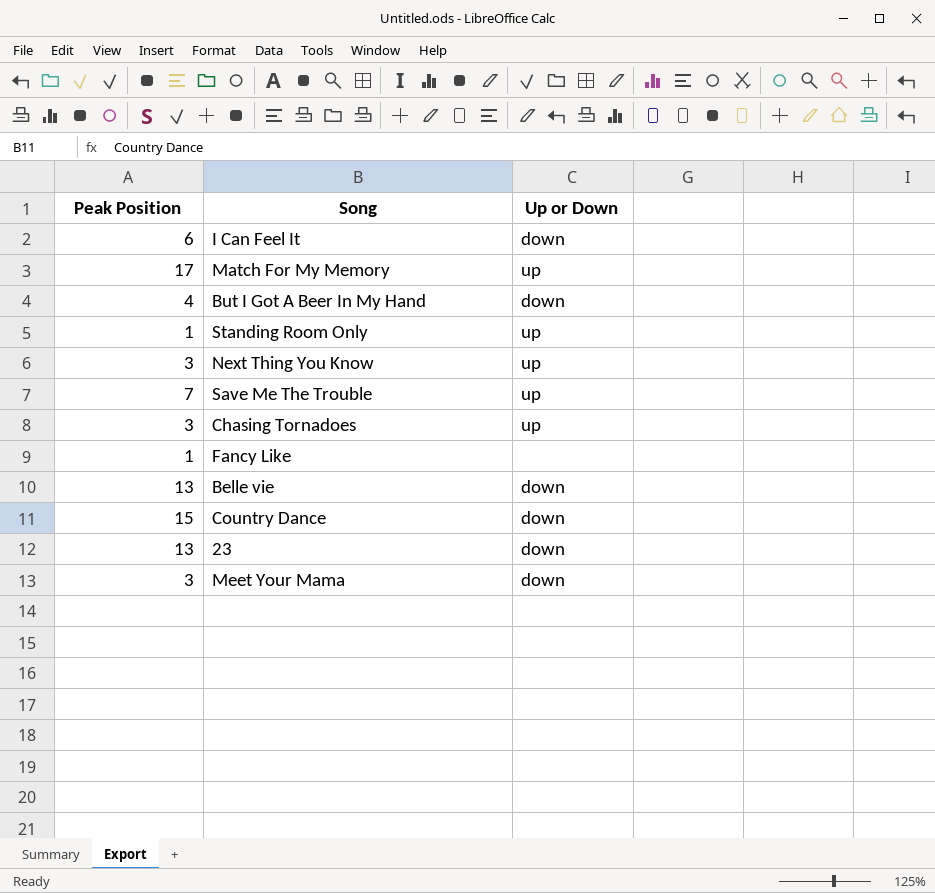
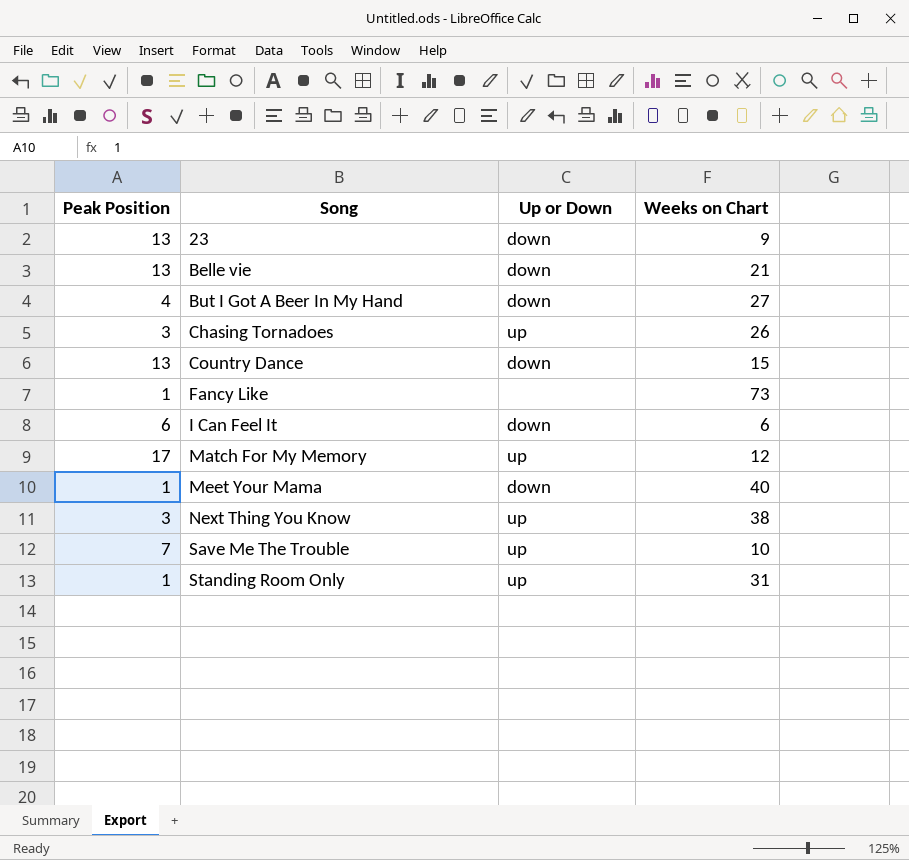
row order: none -> Song ascending
column Weeks on Chart | position: none -> 4
Country Dance | Peak Position: 15 -> 13
Meet Your Mama | Peak Position: 3 -> 1

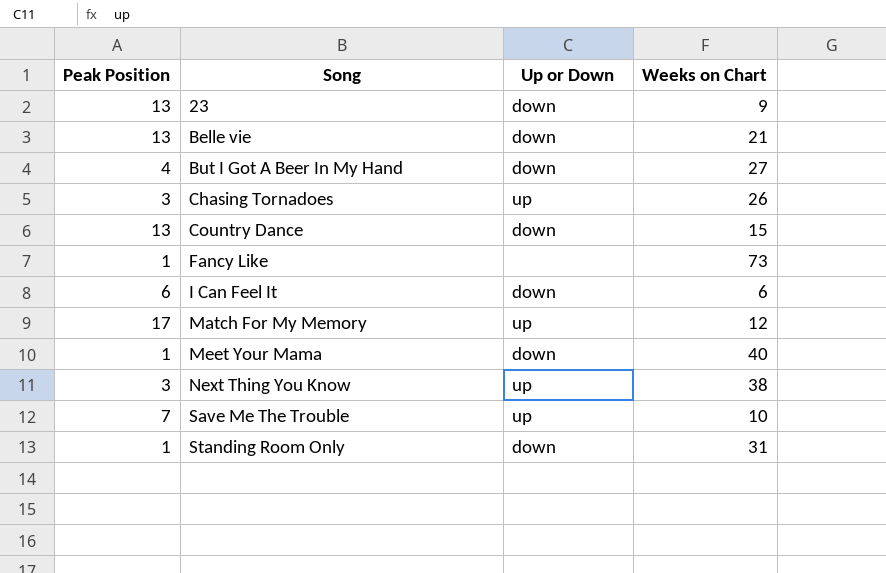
Standing Room Only | Up or Down: up -> down

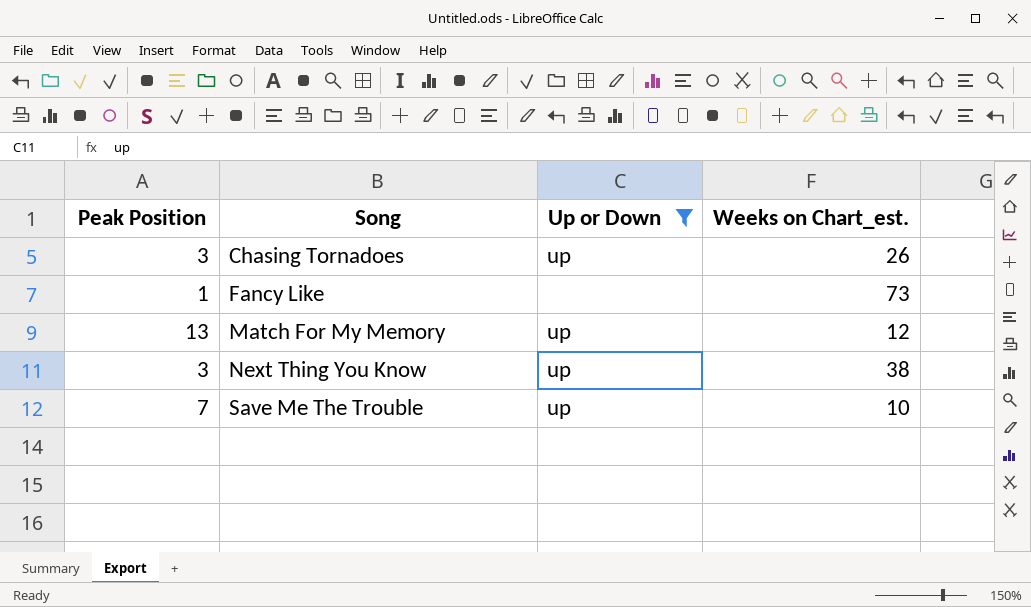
filter: none -> Up or Down != down
column name: Weeks on Chart -> Weeks on Chart_est.
Match For My Memory | Peak Position: 17 -> 13

